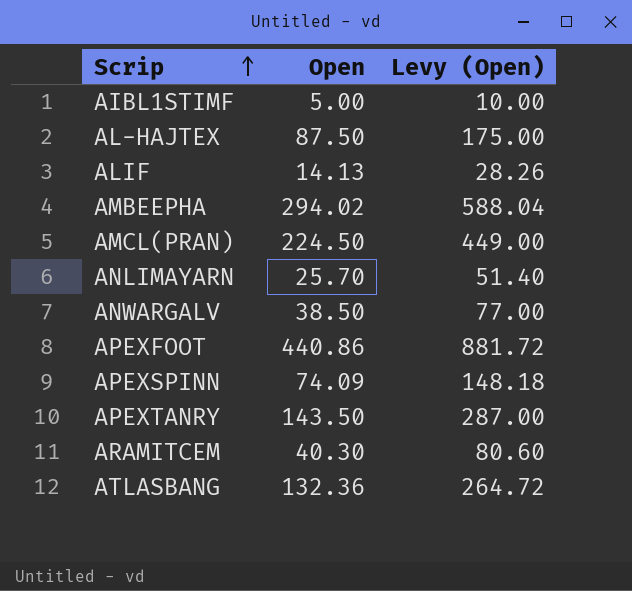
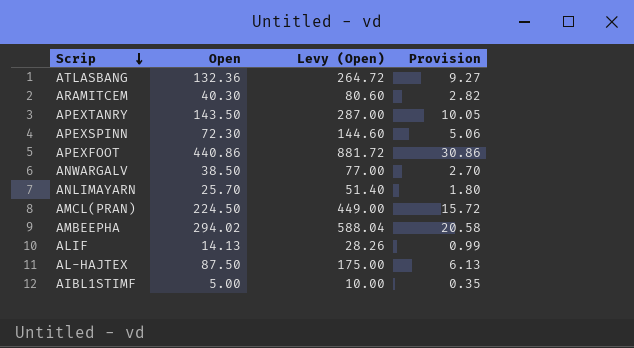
row order: Scrip ascending -> Scrip descending
column Provision | formula: none -> [Open] * 0.07
APEXSPINN | Open: 74.09 -> 72.30
APEXSPINN | Levy (Open): 148.18 -> 144.60

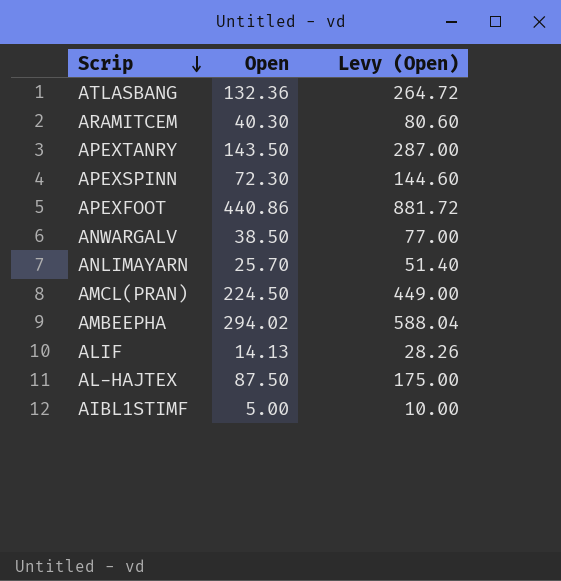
column Provision | formula: [Open] * 0.07 -> none

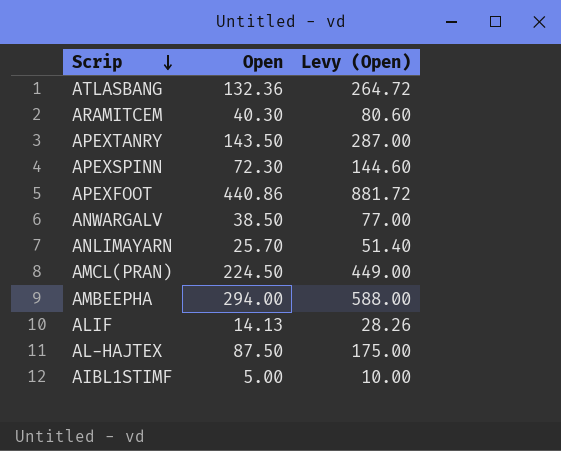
AMBEEPHA | Open: 294.02 -> 294.00
AMBEEPHA | Levy (Open): 588.04 -> 588.00

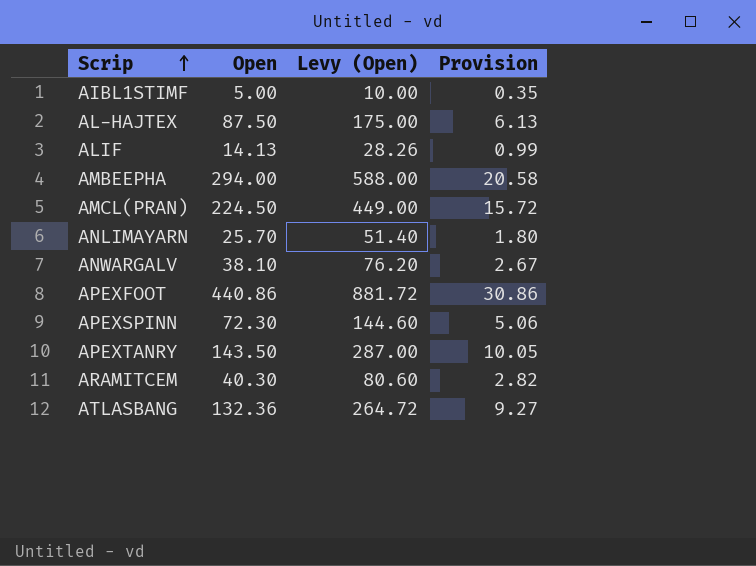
row order: Scrip descending -> Scrip ascending
column Provision | formula: none -> [Open] * 0.07
ANWARGALV | Open: 38.50 -> 38.10
ANWARGALV | Levy (Open): 77.00 -> 76.20

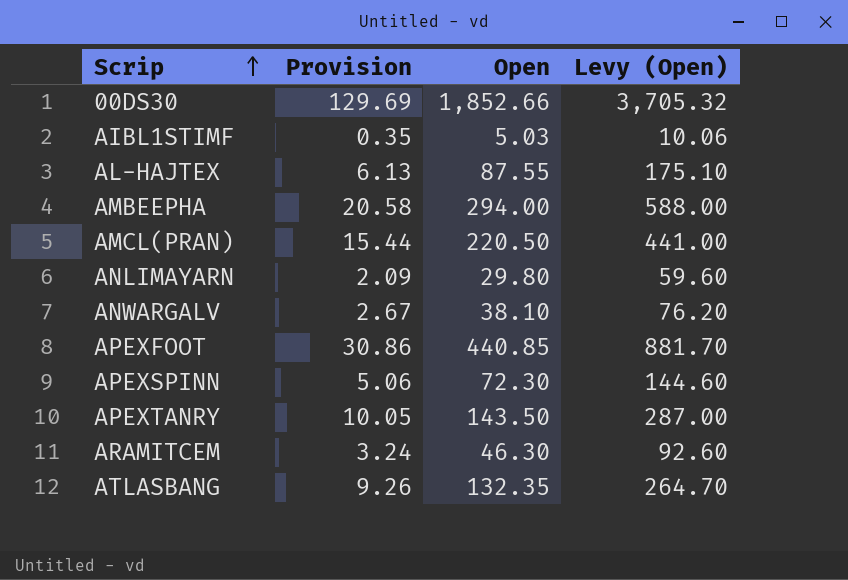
column Provision | position: 4 -> 2
row ALIF: 14.13 | 28.26 | 0.99 -> none
row 00DS30: none -> 129.69 | 1,852.66 | 3,705.32
AIBL1STIMF | Open: 5.00 -> 5.03
AIBL1STIMF | Levy (Open): 10.00 -> 10.06
AL-HAJTEX | Open: 87.50 -> 87.55
AL-HAJTEX | Levy (Open): 175.00 -> 175.10
AMCL(PRAN) | Provision: 15.72 -> 15.44
AMCL(PRAN) | Open: 224.50 -> 220.50
AMCL(PRAN) | Levy (Open): 449.00 -> 441.00
ANLIMAYARN | Provision: 1.80 -> 2.09
ANLIMAYARN | Open: 25.70 -> 29.80
ANLIMAYARN | Levy (Open): 51.40 -> 59.60
APEXFOOT | Open: 440.86 -> 440.85
APEXFOOT | Levy (Open): 881.72 -> 881.70
ARAMITCEM | Provision: 2.82 -> 3.24
ARAMITCEM | Open: 40.30 -> 46.30
ARAMITCEM | Levy (Open): 80.60 -> 92.60
ATLASBANG | Provision: 9.27 -> 9.26
ATLASBANG | Open: 132.36 -> 132.35
ATLASBANG | Levy (Open): 264.72 -> 264.70

